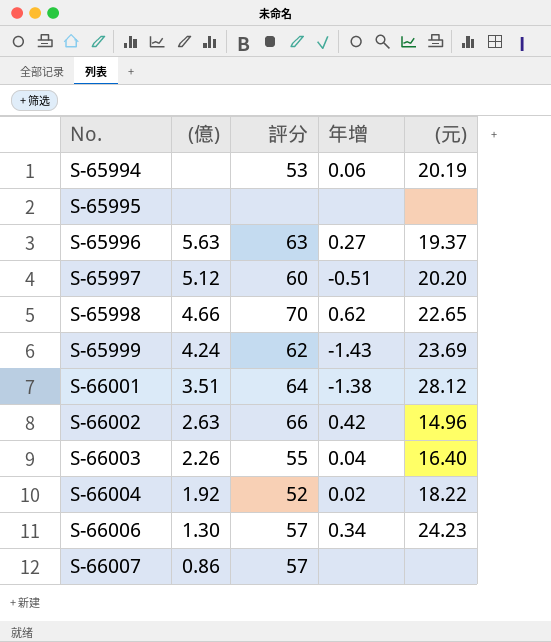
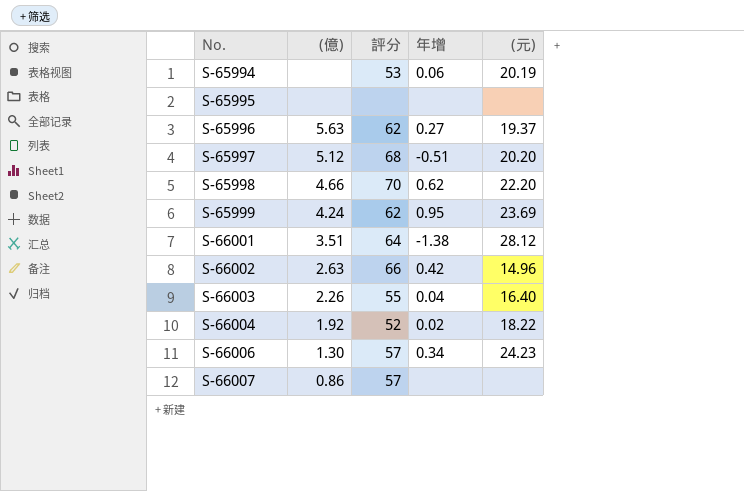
S-65996 | 評分: 63 -> 62
S-65997 | 評分: 60 -> 68
S-65998 | (元): 22.65 -> 22.20
S-65999 | 年增: -1.43 -> 0.95

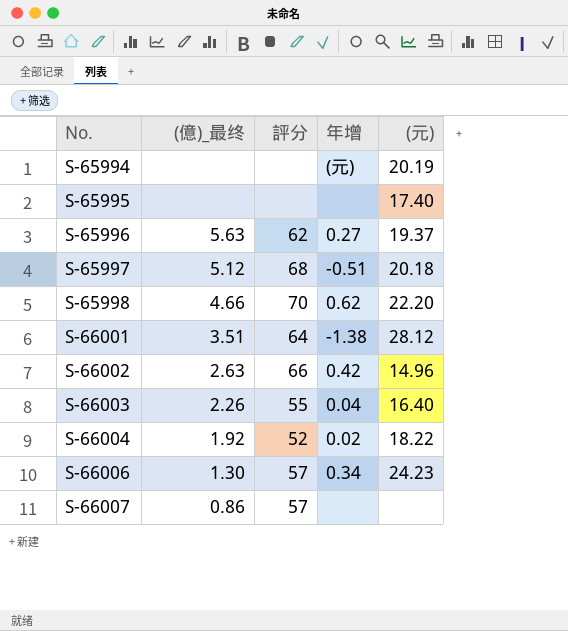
column name: (億) -> (億)_最终
row S-65999: 4.24 | 62 | 0.95 | 23.69 -> none
S-65994 | 評分: 53 -> none
S-65994 | 年增: 0.06 -> (元)
S-65995 | (元): none -> 17.40
S-65997 | (元): 20.20 -> 20.18

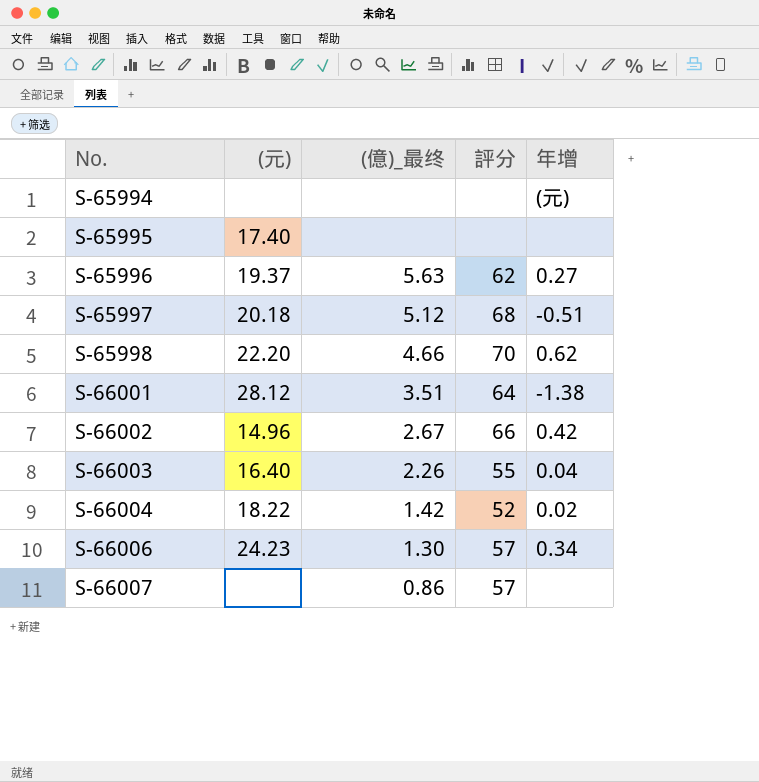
column (元) | position: 5 -> 2
S-65994 | (元): 20.19 -> none
S-66002 | (億)_最终: 2.63 -> 2.67
S-66004 | (億)_最终: 1.92 -> 1.42

